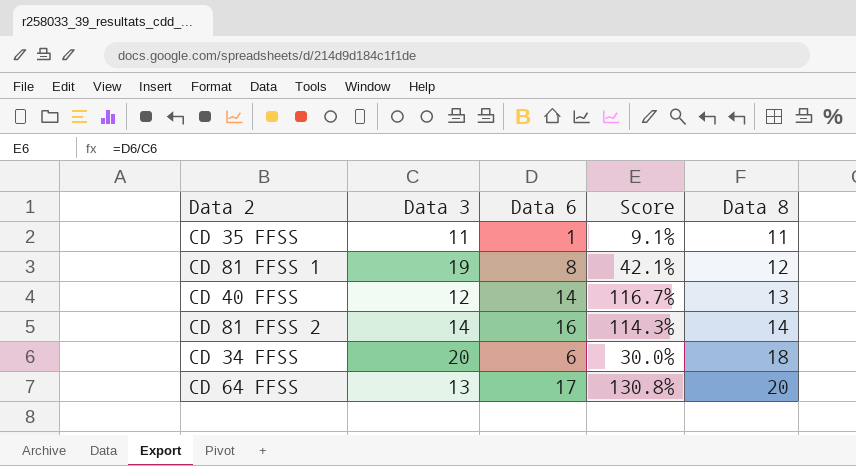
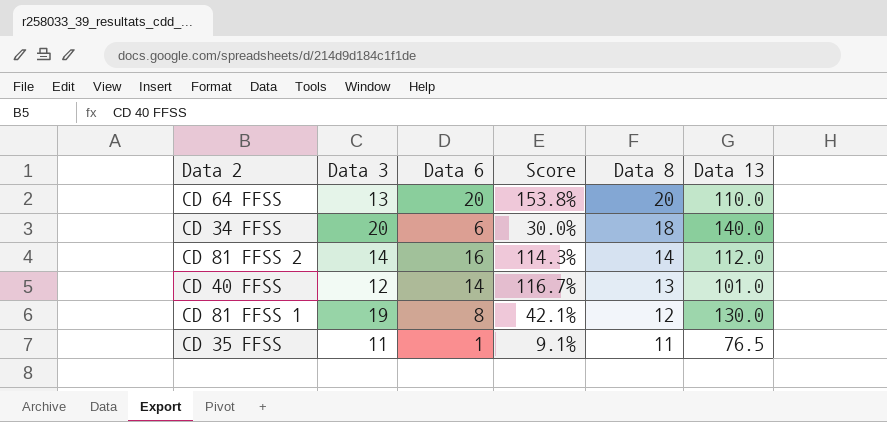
row order: Data 8 ascending -> Data 8 descending
column Data 13 | position: none -> 6
CD 64 FFSS | Data 6: 17 -> 20
CD 64 FFSS | Score: 130.8% -> 153.8%

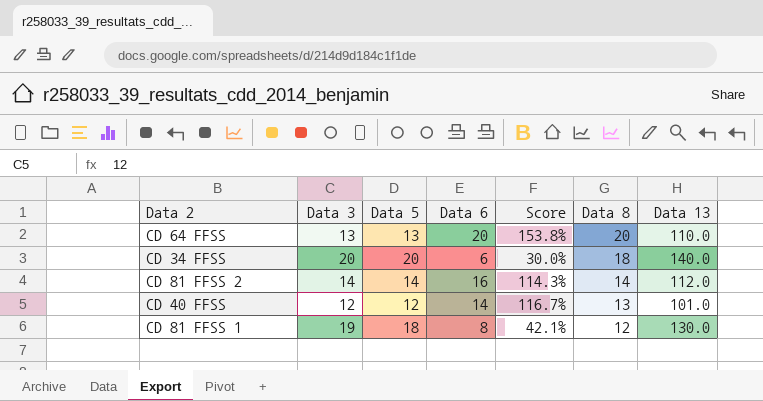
column Data 5 | position: none -> 3
row CD 35 FFSS: 11 | 1 | 9.1% | 11 | 76.5 -> none

